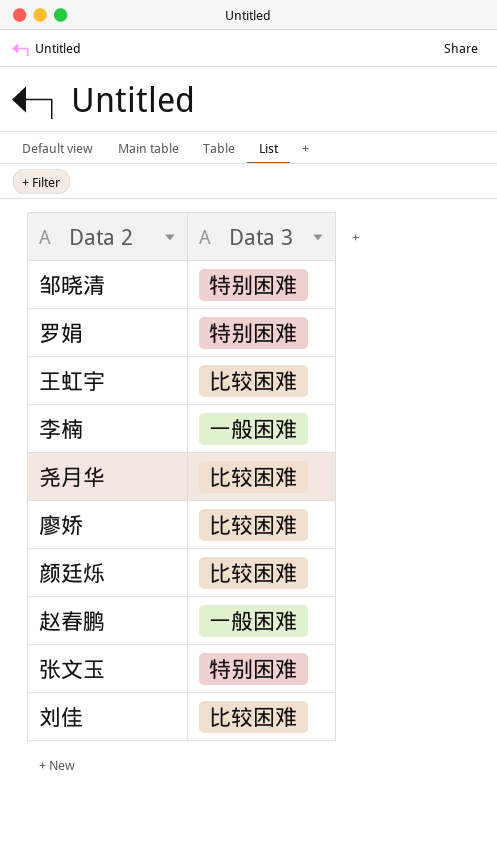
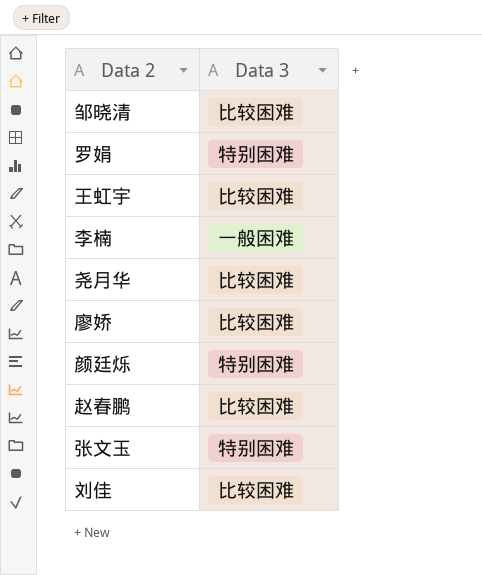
邹晓清 | Data 3: 特别困难 -> 比较困难
颜廷烁 | Data 3: 比较困难 -> 特别困难
赵春鹏 | Data 3: 一般困难 -> 比较困难

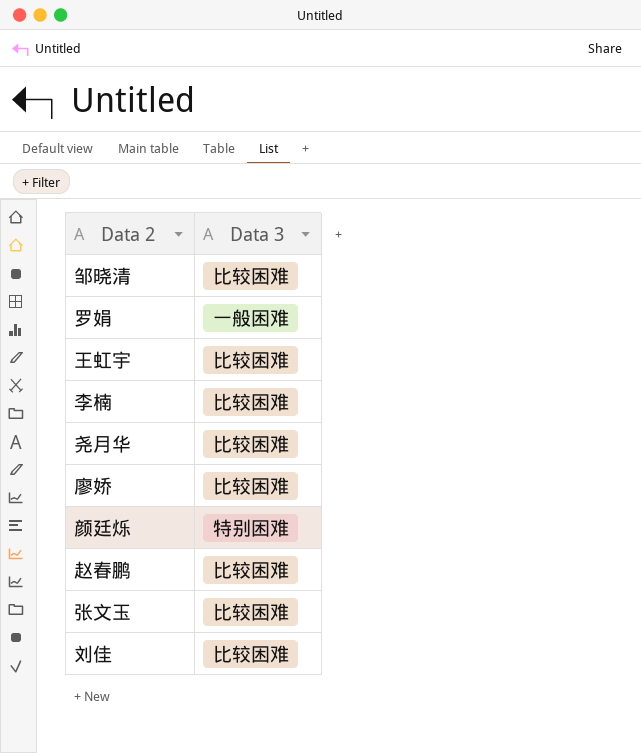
罗娟 | Data 3: 特别困难 -> 一般困难
李楠 | Data 3: 一般困难 -> 比较困难
张文玉 | Data 3: 特别困难 -> 比较困难

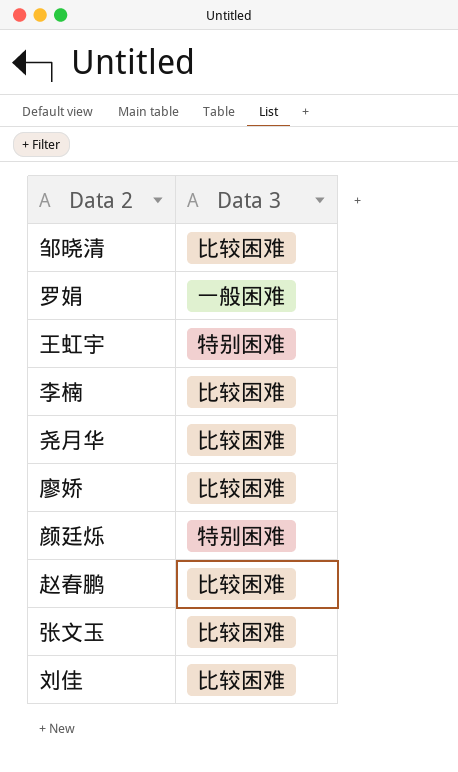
王虹宇 | Data 3: 比较困难 -> 特别困难

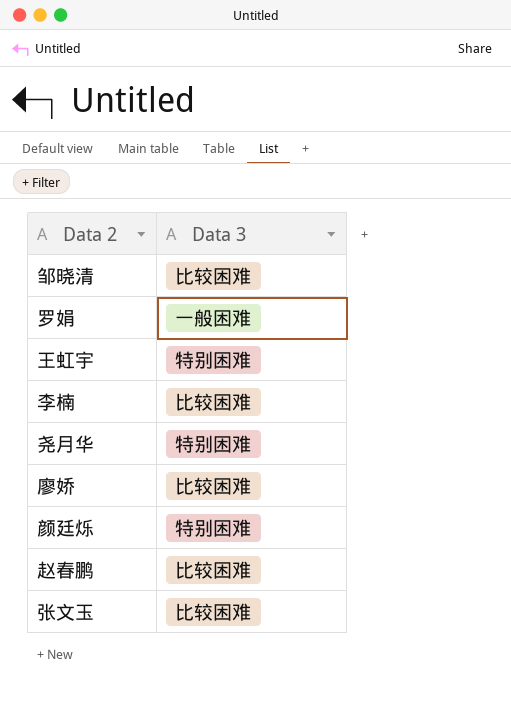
row 刘佳: 比较困难 -> none
尧月华 | Data 3: 比较困难 -> 特别困难

